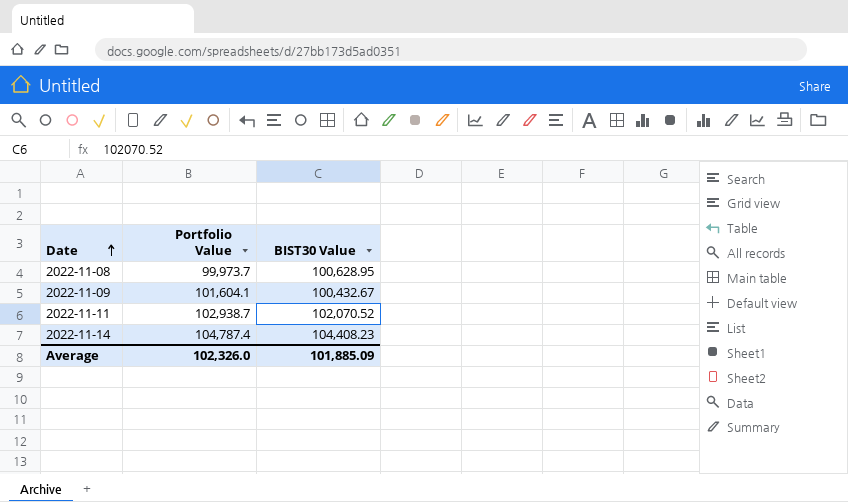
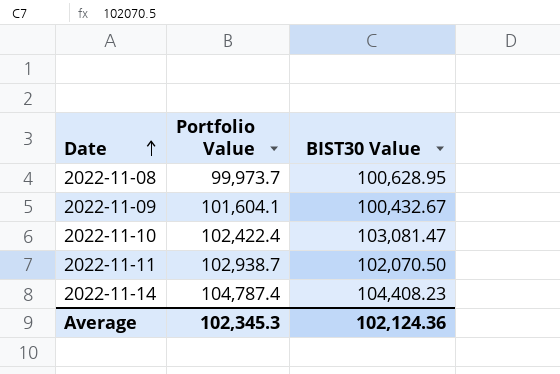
row 2022-11-10: none -> 102,422.4 | 103,081.47
2022-11-11 | BIST30 Value: 102,070.52 -> 102,070.50
Average | Portfolio Value: 102,326.0 -> 102,345.3
Average | BIST30 Value: 101,885.09 -> 102,124.36

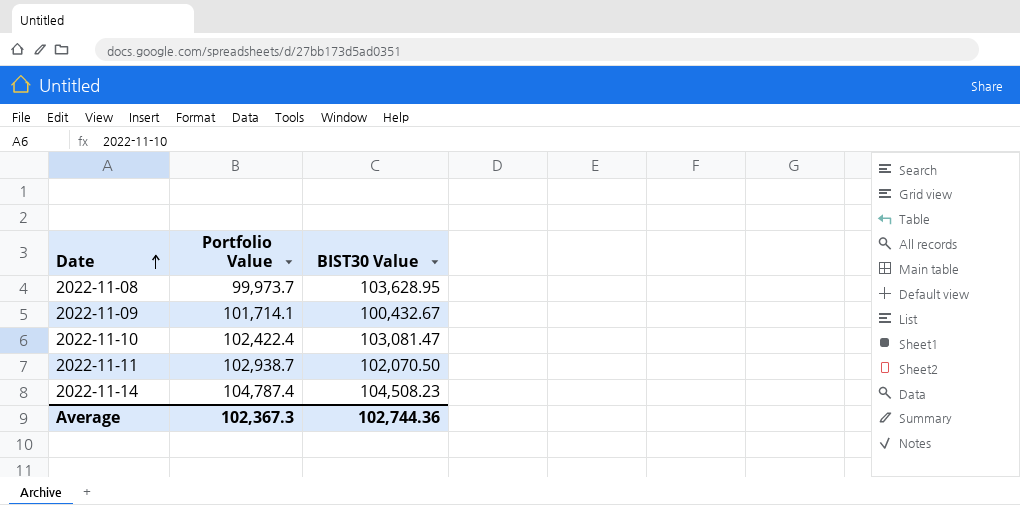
2022-11-08 | BIST30 Value: 100,628.95 -> 103,628.95
2022-11-09 | Portfolio Value: 101,604.1 -> 101,714.1
2022-11-14 | BIST30 Value: 104,408.23 -> 104,508.23
Average | Portfolio Value: 102,345.3 -> 102,367.3
Average | BIST30 Value: 102,124.36 -> 102,744.36

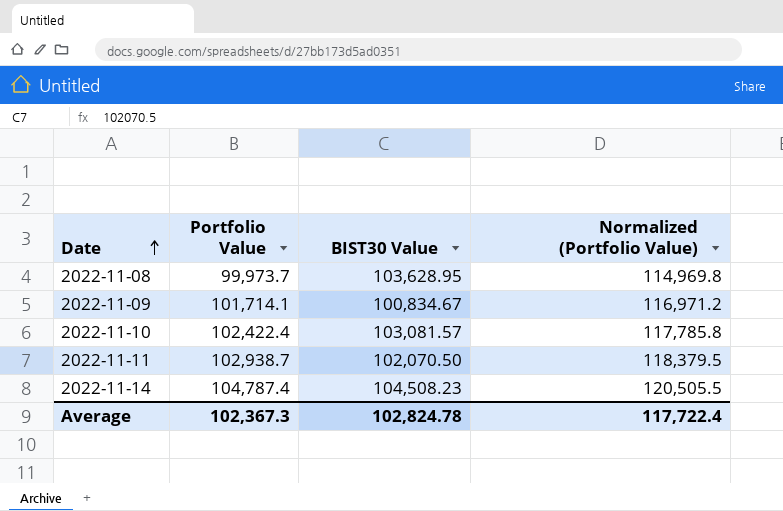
column Normalized (Portfolio Value) | formula: none -> [Portfolio Value] * 1.15
2022-11-09 | BIST30 Value: 100,432.67 -> 100,834.67
2022-11-10 | BIST30 Value: 103,081.47 -> 103,081.57
Average | BIST30 Value: 102,744.36 -> 102,824.78

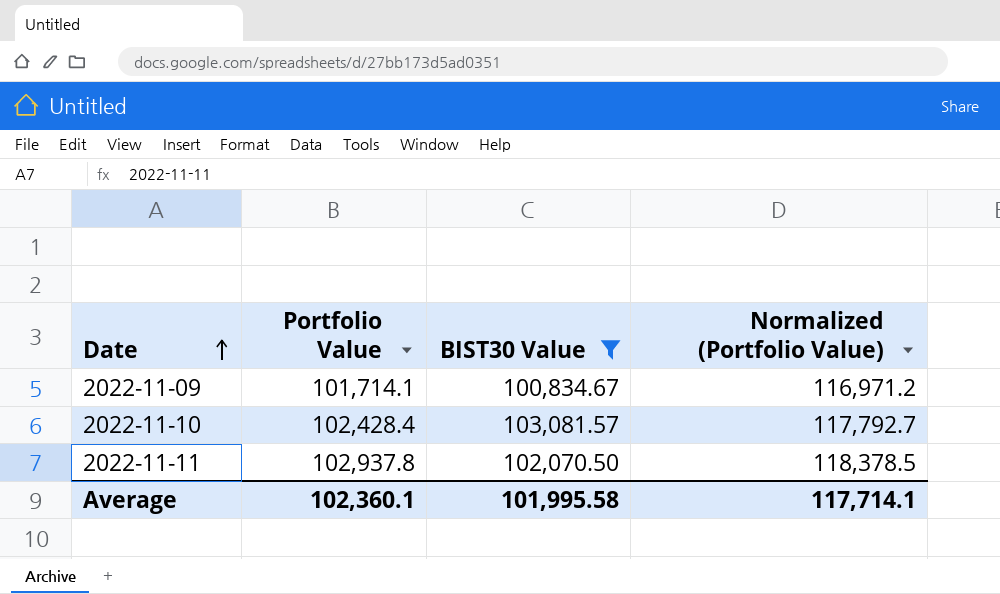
filter: none -> BIST30 Value <= 103,081.57
2022-11-10 | Portfolio Value: 102,422.4 -> 102,428.4
2022-11-10 | Normalized (Portfolio Value): 117,785.8 -> 117,792.7
2022-11-11 | Portfolio Value: 102,938.7 -> 102,937.8
2022-11-11 | Normalized (Portfolio Value): 118,379.5 -> 118,378.5
Average | Portfolio Value: 102,367.3 -> 102,360.1
Average | BIST30 Value: 102,824.78 -> 101,995.58
Average | Normalized (Portfolio Value): 117,722.4 -> 117,714.1

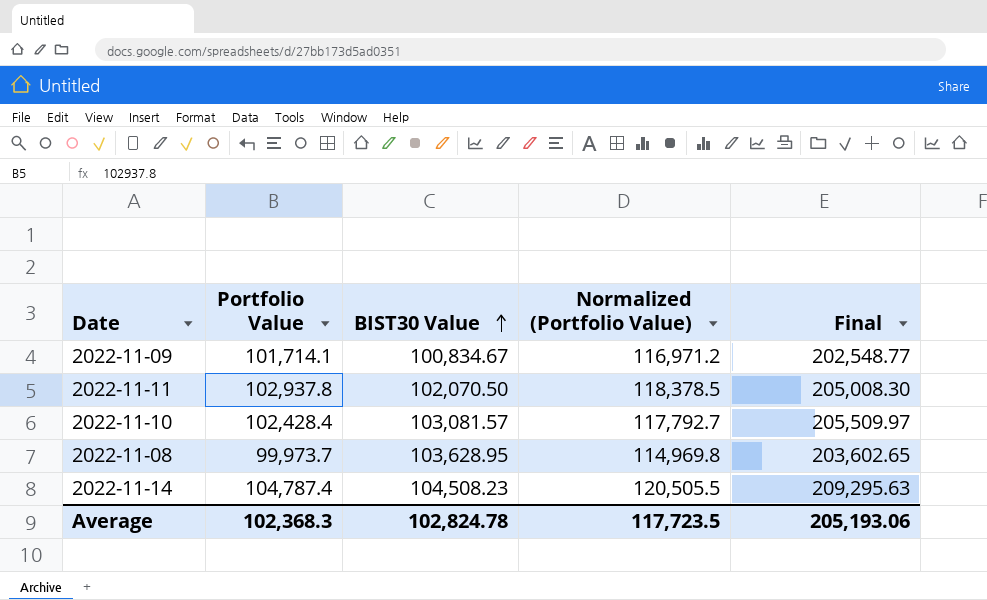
filter: BIST30 Value <= 103,081.57 -> none
row order: Date ascending -> BIST30 Value ascending
column Final | formula: none -> [Portfolio Value] + [BIST30 Value]
Average | Portfolio Value: 102,360.1 -> 102,368.3
Average | BIST30 Value: 101,995.58 -> 102,824.78
Average | Normalized (Portfolio Value): 117,714.1 -> 117,723.5

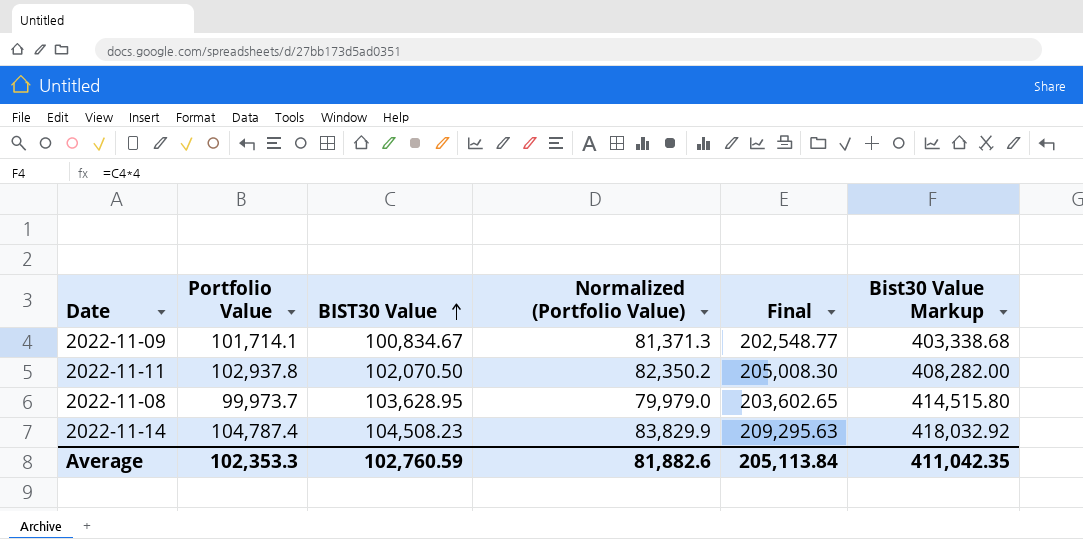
column Normalized (Portfolio Value) | formula: [Portfolio Value] * 1.15 -> [Portfolio Value] * 0.8
column Bist30 Value Markup | formula: none -> [BIST30 Value] * 4
row 2022-11-10: 102,428.4 | 103,081.57 | 117,792.7 | 205,509.97 -> none
Average | Portfolio Value: 102,368.3 -> 102,353.3
Average | BIST30 Value: 102,824.78 -> 102,760.59
Average | Normalized (Portfolio Value): 117,723.5 -> 81,882.6
Average | Final: 205,193.06 -> 205,113.84

